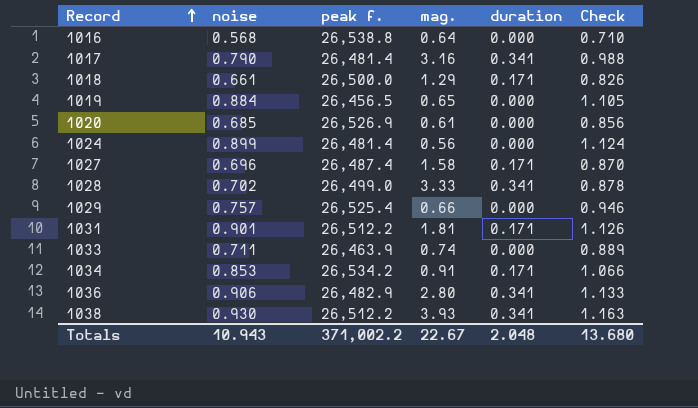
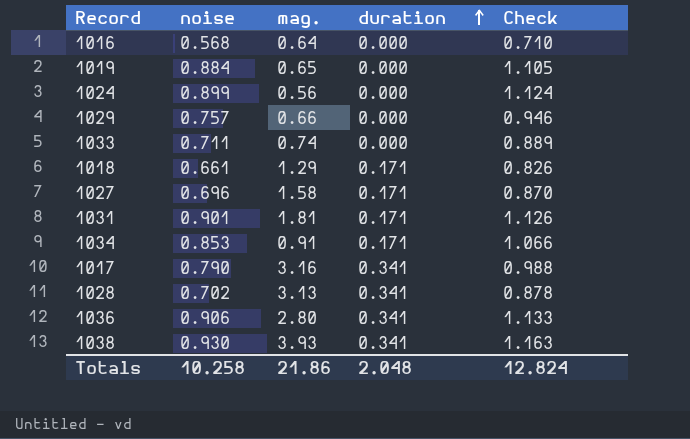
row order: Record ascending -> duration ascending
column peak f. | position: 3 -> none
row 1020: 0.685 | 26,526.9 | 0.61 | 0.000 | 0.856 -> none
1028 | mag.: 3.33 -> 3.13
Totals | noise: 10.943 -> 10.258
Totals | mag.: 22.67 -> 21.86
Totals | Check: 13.680 -> 12.824

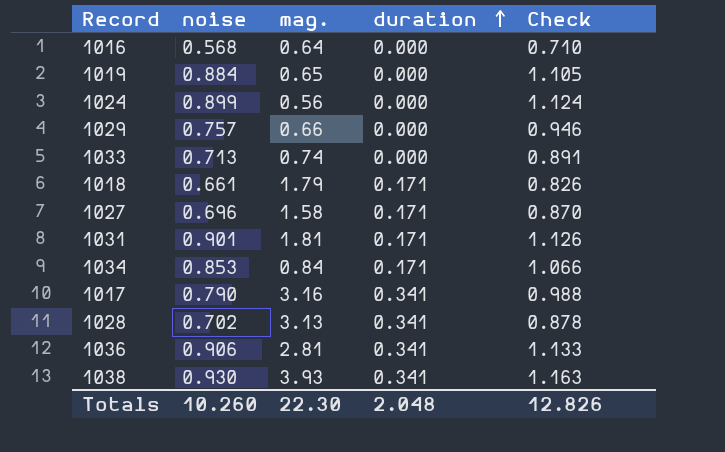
1033 | noise: 0.711 -> 0.713
1033 | Check: 0.889 -> 0.891
1018 | mag.: 1.29 -> 1.79
1034 | mag.: 0.91 -> 0.84
1036 | mag.: 2.80 -> 2.81
Totals | noise: 10.258 -> 10.260
Totals | mag.: 21.86 -> 22.30
Totals | Check: 12.824 -> 12.826

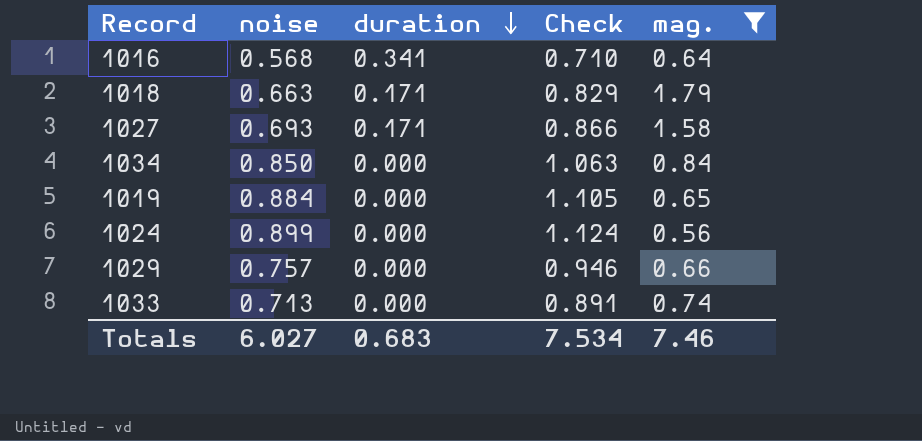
filter: none -> mag. <= 1.79
row order: duration ascending -> duration descending
column mag. | position: 3 -> 5
1016 | duration: 0.000 -> 0.341
1018 | noise: 0.661 -> 0.663
1018 | Check: 0.826 -> 0.829
1027 | noise: 0.696 -> 0.693
1027 | Check: 0.870 -> 0.866
1034 | noise: 0.853 -> 0.850
1034 | duration: 0.171 -> 0.000
1034 | Check: 1.066 -> 1.063
Totals | noise: 10.260 -> 6.027
Totals | duration: 2.048 -> 0.683
Totals | Check: 12.826 -> 7.534
Totals | mag.: 22.30 -> 7.46

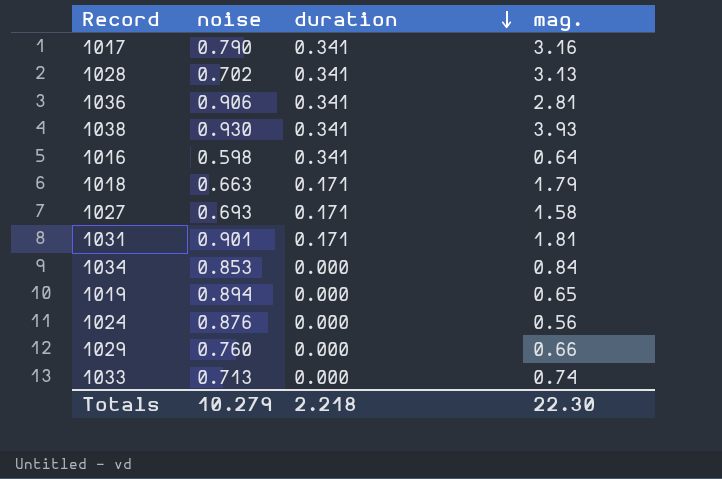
filter: mag. <= 1.79 -> none
column Check | formula: [noise] * 1.25 -> none
1016 | noise: 0.568 -> 0.598
1034 | noise: 0.850 -> 0.853
1019 | noise: 0.884 -> 0.894
1024 | noise: 0.899 -> 0.876
1029 | noise: 0.757 -> 0.760
Totals | noise: 6.027 -> 10.279
Totals | duration: 0.683 -> 2.218
Totals | mag.: 7.46 -> 22.30

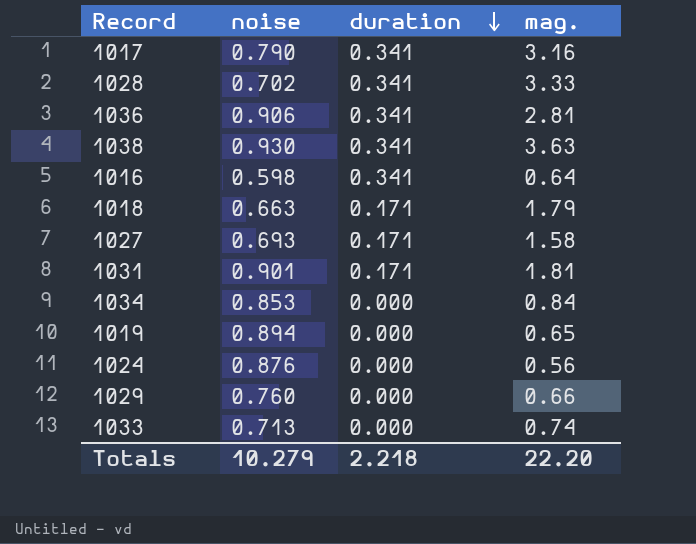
1028 | mag.: 3.13 -> 3.33
1038 | mag.: 3.93 -> 3.63
Totals | mag.: 22.30 -> 22.20

